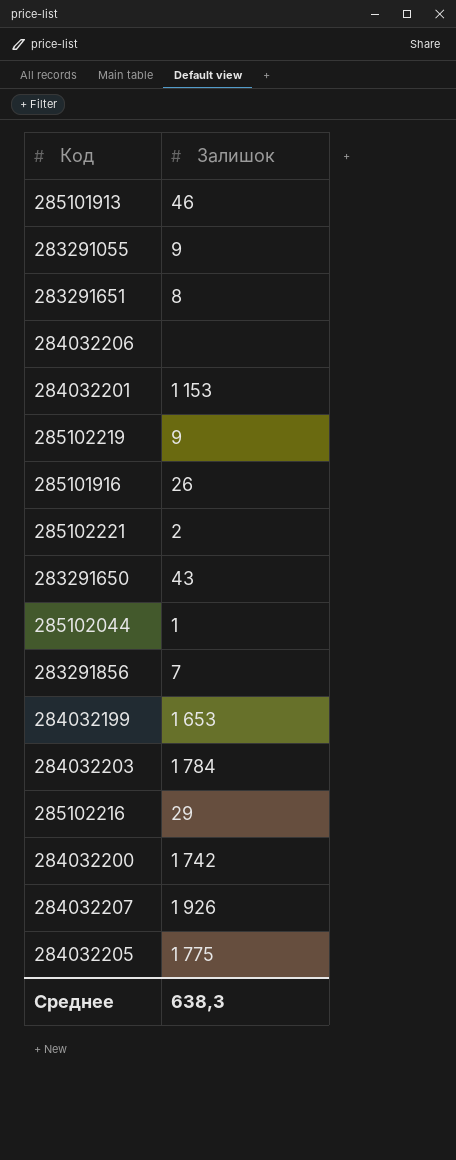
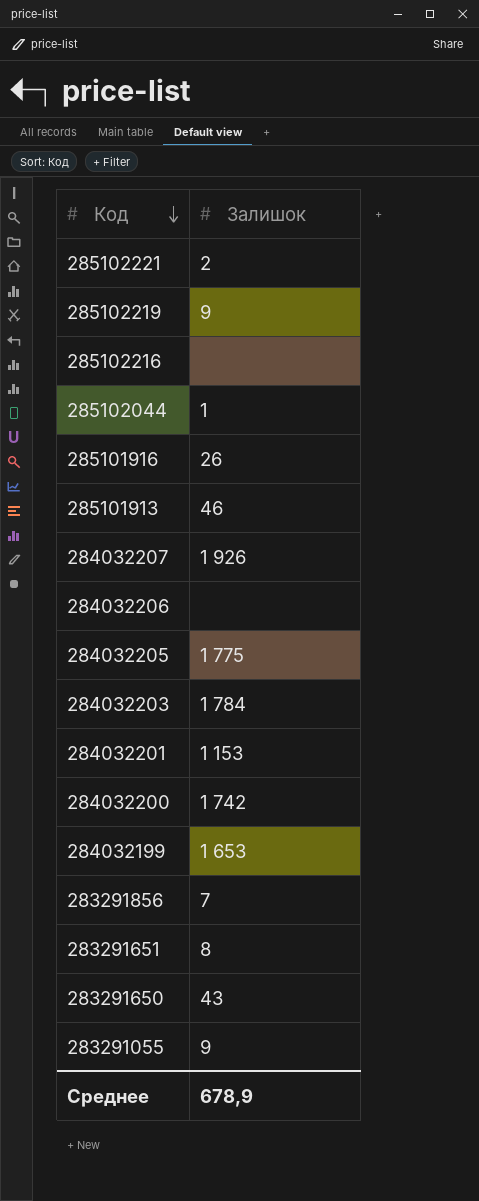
row order: none -> Код descending
285102216 | Залишок: 29 -> none
Среднее | Залишок: 638,3 -> 678,9

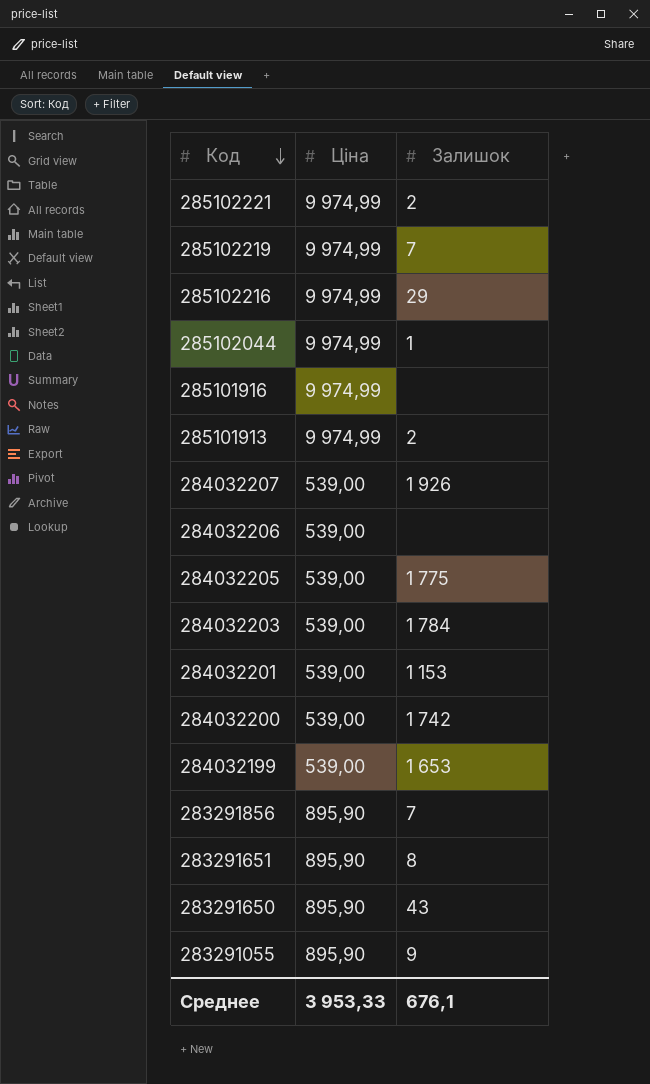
column Ціна | position: none -> 2
285102219 | Залишок: 9 -> 7
285102216 | Залишок: none -> 29
285101916 | Залишок: 26 -> none
285101913 | Залишок: 46 -> 2
Среднее | Залишок: 678,9 -> 676,1

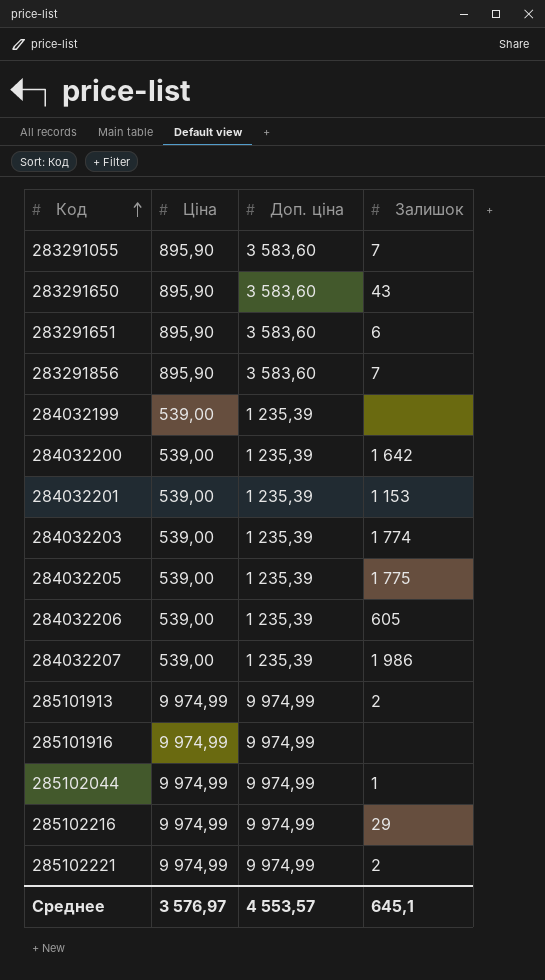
row order: Код descending -> Код ascending
column Доп. ціна | position: none -> 3
row 285102219: 9 974,99 | 7 -> none
283291055 | Залишок: 9 -> 7
283291651 | Залишок: 8 -> 6
284032199 | Залишок: 1 653 -> none
284032200 | Залишок: 1 742 -> 1 642
284032203 | Залишок: 1 784 -> 1 774
284032206 | Залишок: none -> 605
284032207 | Залишок: 1 926 -> 1 986
Среднее | Ціна: 3 953,33 -> 3 576,97
Среднее | Залишок: 676,1 -> 645,1

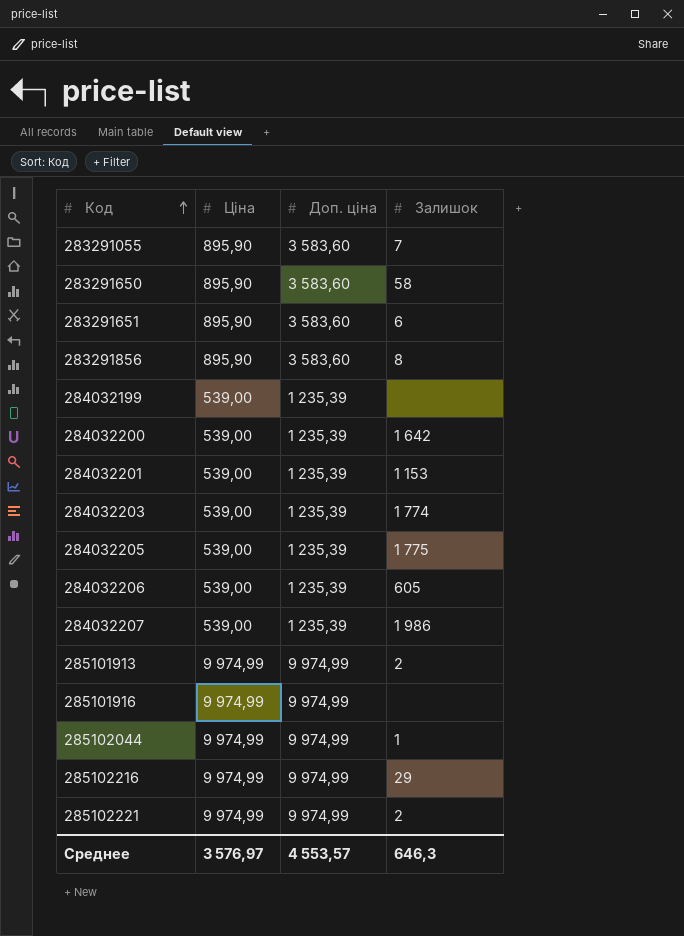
283291650 | Залишок: 43 -> 58
283291856 | Залишок: 7 -> 8
Среднее | Залишок: 645,1 -> 646,3

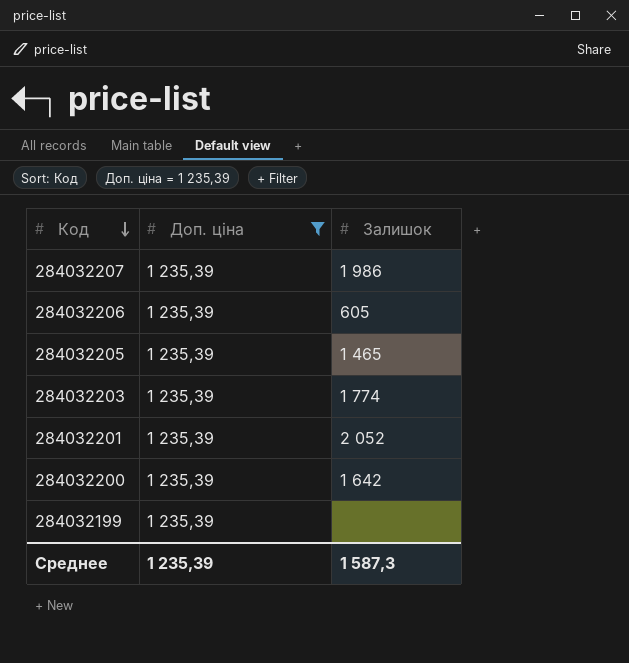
filter: none -> Доп. ціна = 1 235,39
row order: Код ascending -> Код descending
column Ціна | position: 2 -> none
284032205 | Залишок: 1 775 -> 1 465
284032201 | Залишок: 1 153 -> 2 052
Среднее | Доп. ціна: 4 553,57 -> 1 235,39
Среднее | Залишок: 646,3 -> 1 587,3

